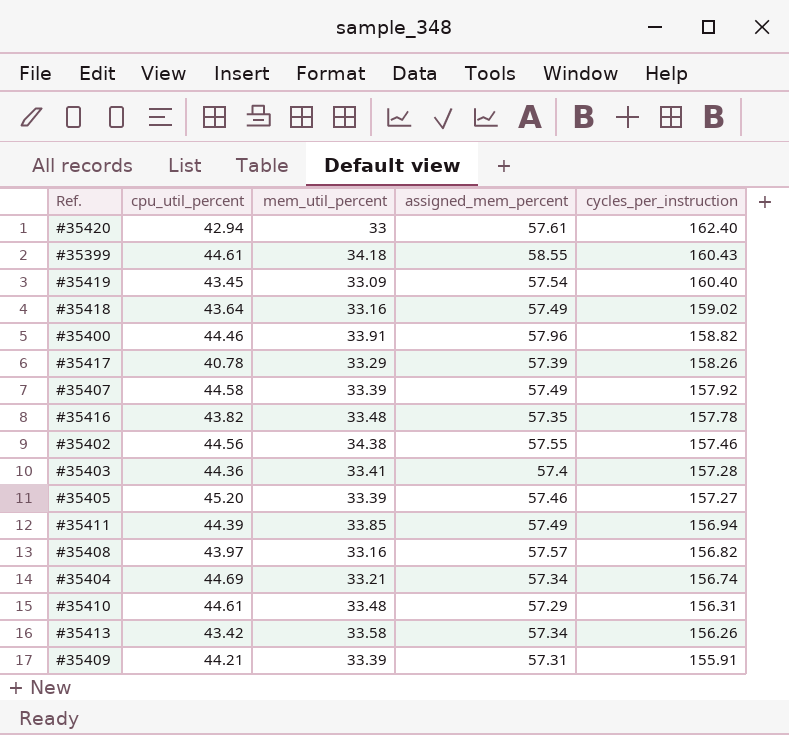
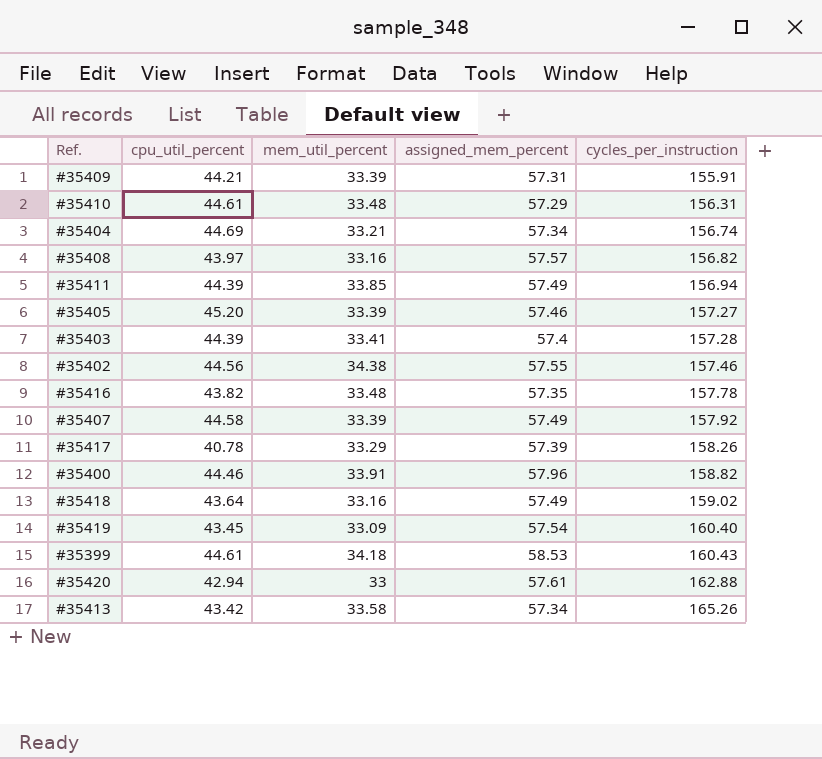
row order: cycles_per_instruction descending -> cycles_per_instruction ascending
#35403 | cpu_util_percent: 44.36 -> 44.39
#35399 | assigned_mem_percent: 58.55 -> 58.53
#35420 | cycles_per_instruction: 162.40 -> 162.88
#35413 | cycles_per_instruction: 156.26 -> 165.26

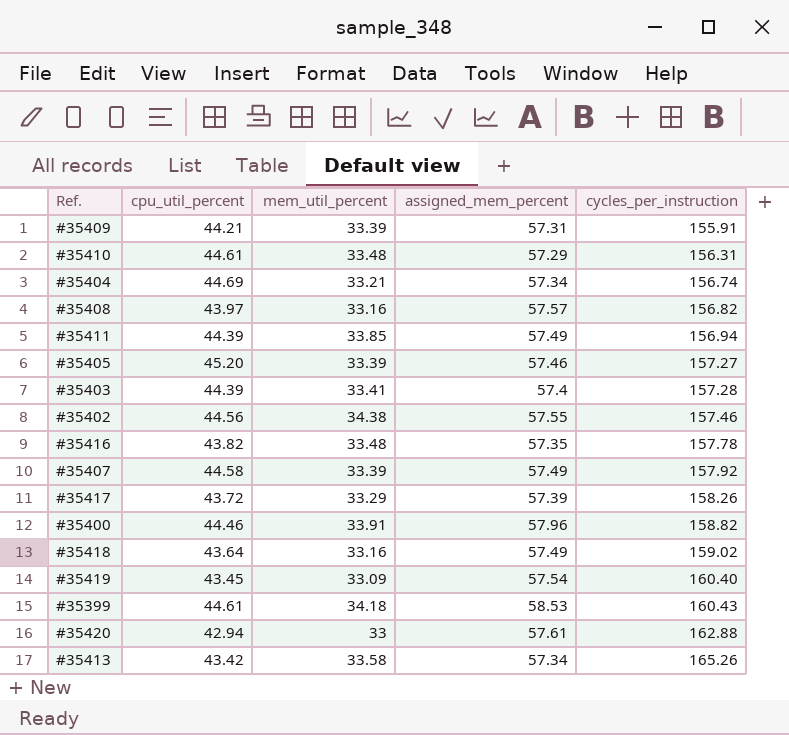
#35417 | cpu_util_percent: 40.78 -> 43.72

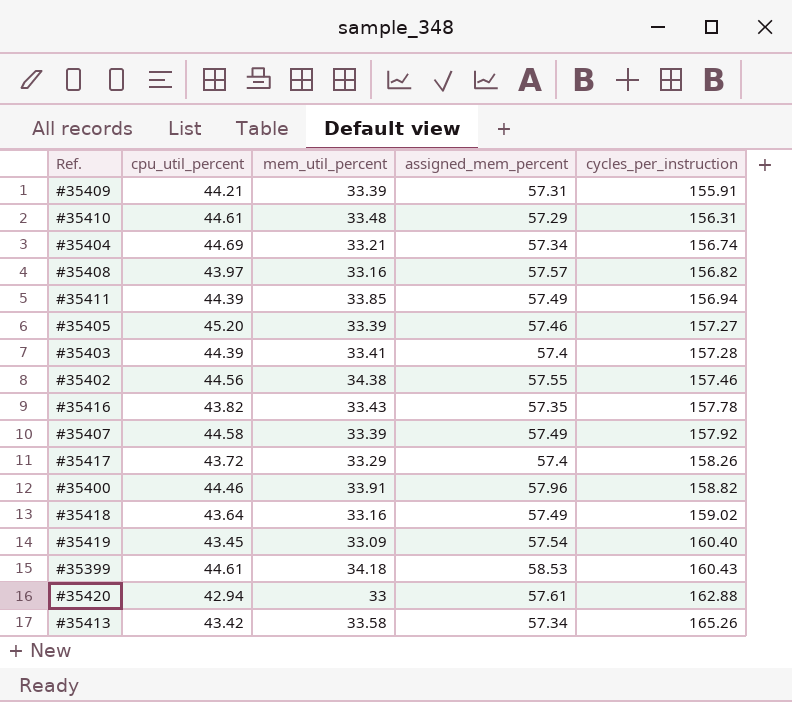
#35416 | mem_util_percent: 33.48 -> 33.43
#35417 | assigned_mem_percent: 57.39 -> 57.4

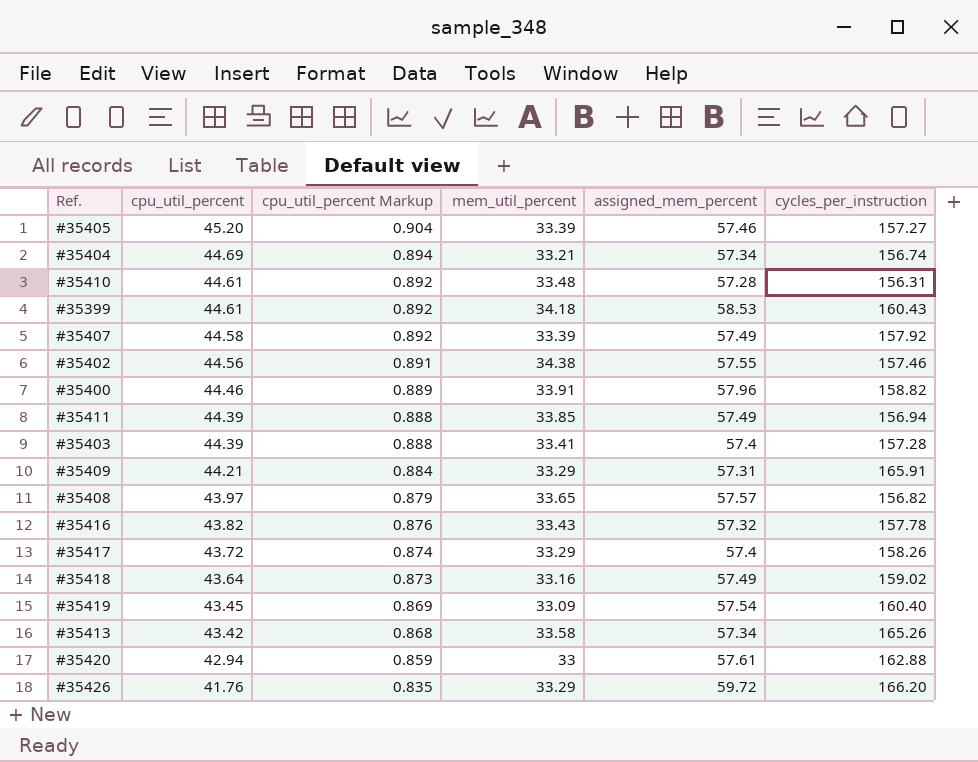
row order: cycles_per_instruction ascending -> cpu_util_percent descending
column cpu_util_percent Markup | formula: none -> [cpu_util_percent] * 0.02
#35410 | assigned_mem_percent: 57.29 -> 57.28
#35409 | mem_util_percent: 33.39 -> 33.29
#35409 | cycles_per_instruction: 155.91 -> 165.91
#35408 | mem_util_percent: 33.16 -> 33.65
#35416 | assigned_mem_percent: 57.35 -> 57.32
row #35426: none -> 41.76 | 0.835 | 33.29 | 59.72 | 166.20

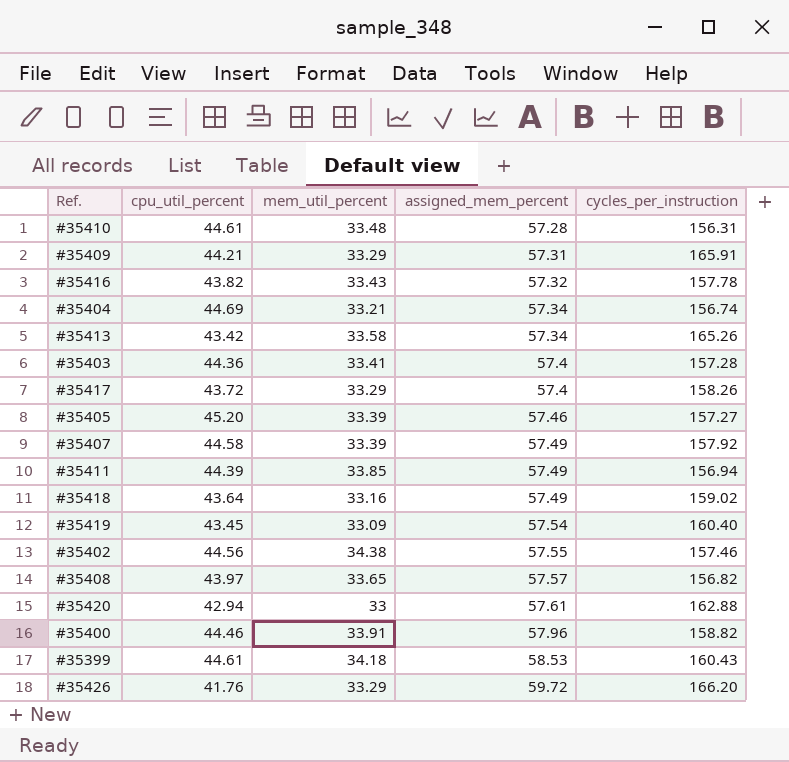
row order: cpu_util_percent descending -> assigned_mem_percent ascending
column cpu_util_percent Markup | formula: [cpu_util_percent] * 0.02 -> none
#35403 | cpu_util_percent: 44.39 -> 44.36

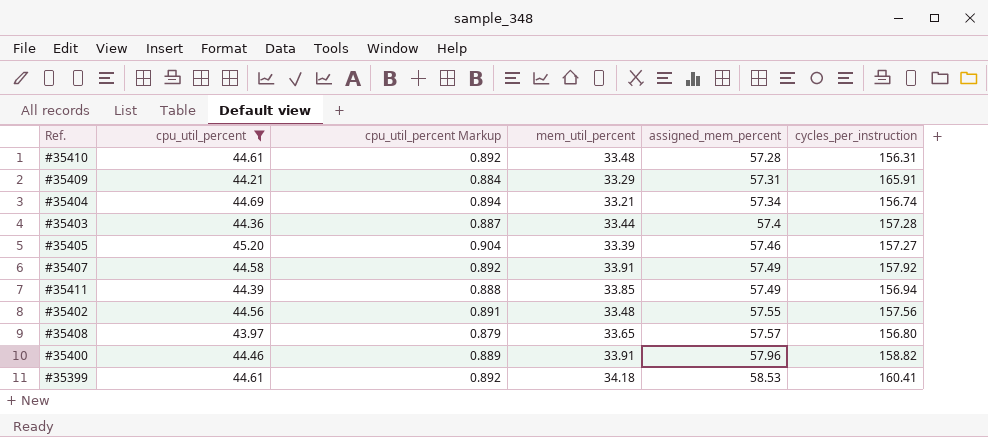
filter: none -> cpu_util_percent >= 43.97
column cpu_util_percent Markup | formula: none -> [cpu_util_percent] * 0.02
#35403 | mem_util_percent: 33.41 -> 33.44
#35407 | mem_util_percent: 33.39 -> 33.91
#35402 | mem_util_percent: 34.38 -> 33.48
#35402 | cycles_per_instruction: 157.46 -> 157.56
#35408 | cycles_per_instruction: 156.82 -> 156.80
#35399 | cycles_per_instruction: 160.43 -> 160.41

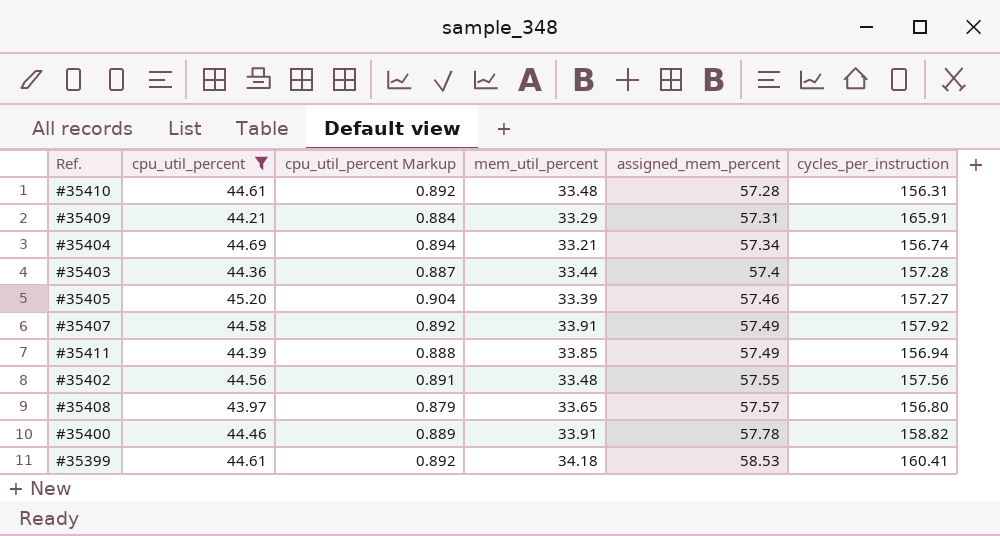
#35400 | assigned_mem_percent: 57.96 -> 57.78

